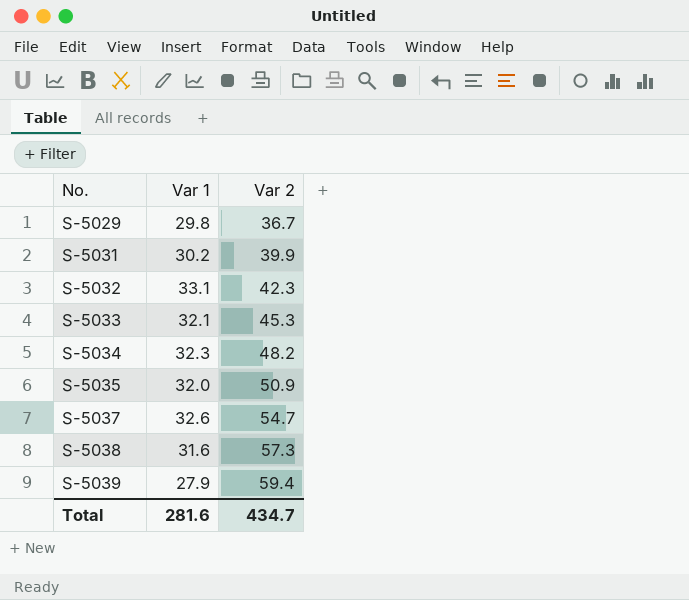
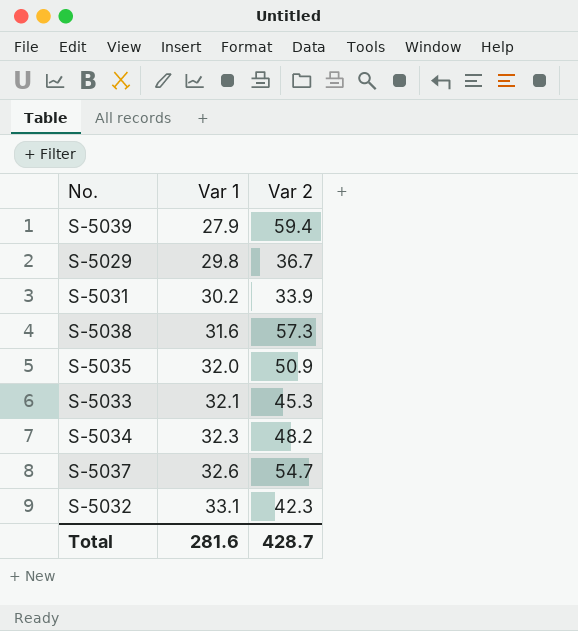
row order: No. ascending -> Var 1 ascending
S-5031 | Var 2: 39.9 -> 33.9
Total | Var 2: 434.7 -> 428.7

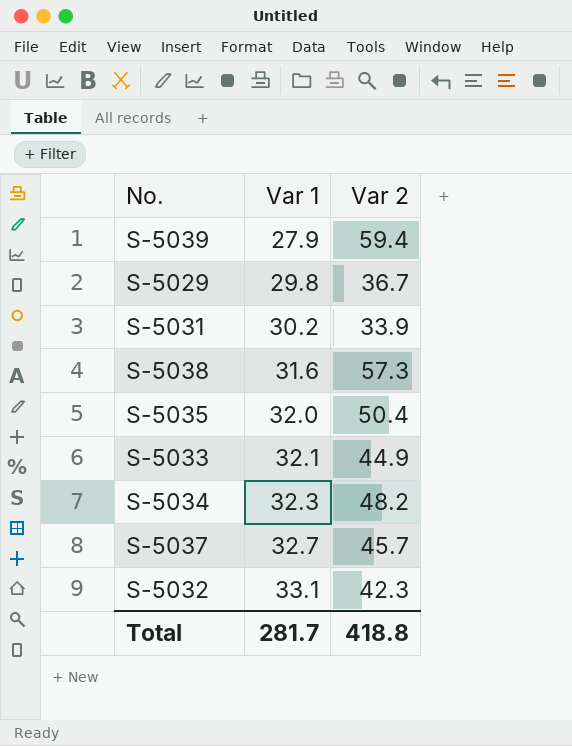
S-5035 | Var 2: 50.9 -> 50.4
S-5033 | Var 2: 45.3 -> 44.9
S-5037 | Var 1: 32.6 -> 32.7
S-5037 | Var 2: 54.7 -> 45.7
Total | Var 1: 281.6 -> 281.7
Total | Var 2: 428.7 -> 418.8

